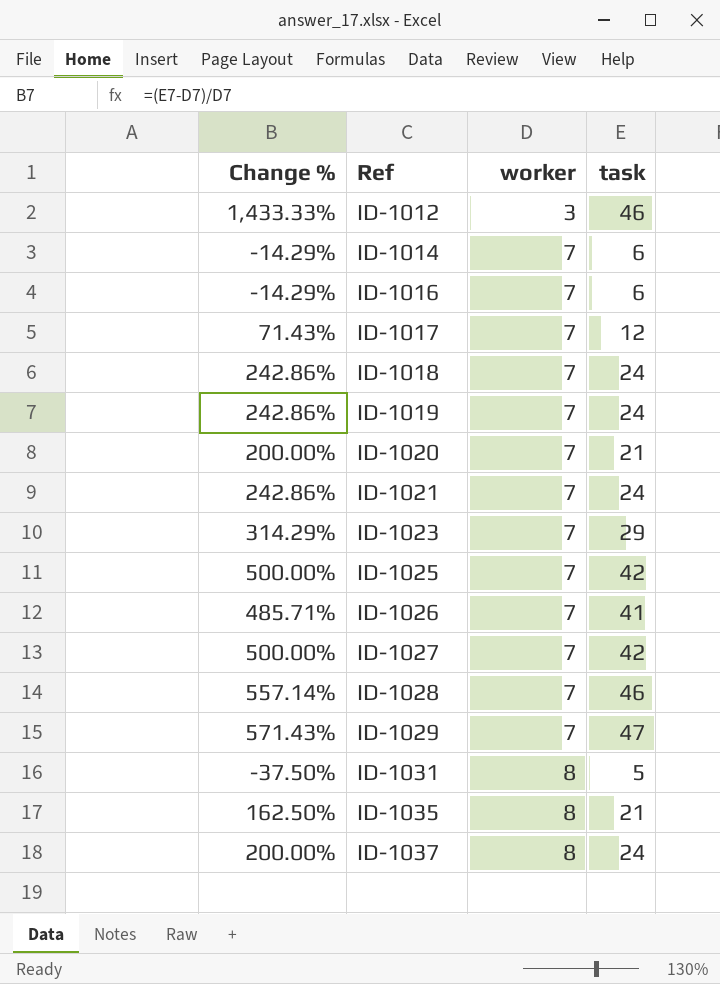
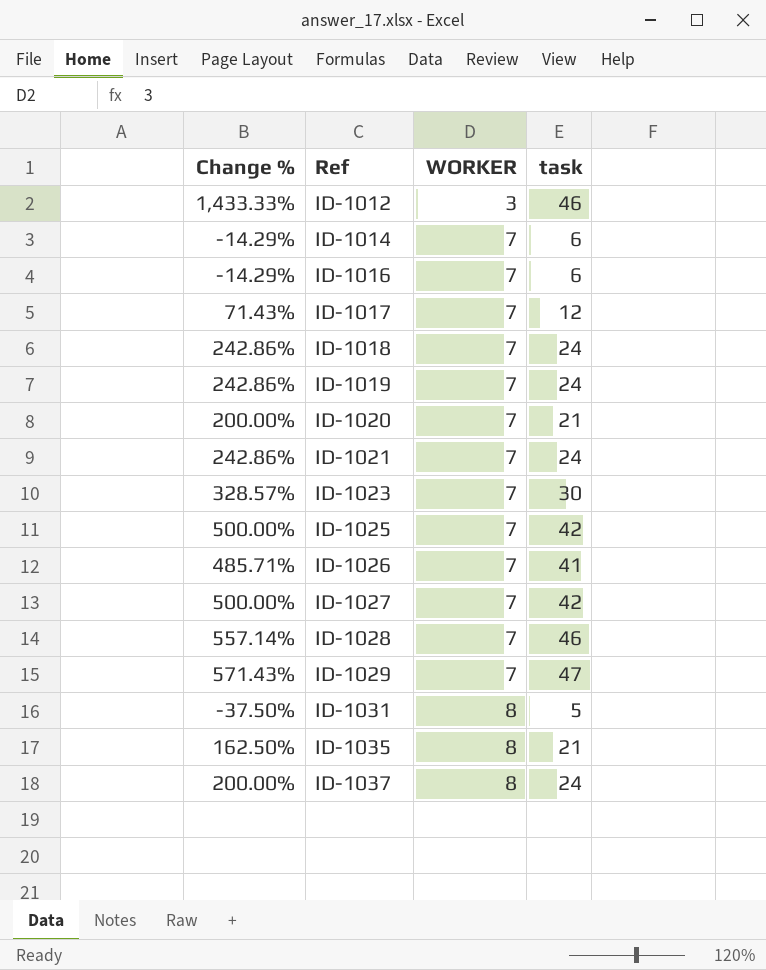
column name: worker -> WORKER
ID-1023 | Change %: 314.29% -> 328.57%
ID-1023 | task: 29 -> 30

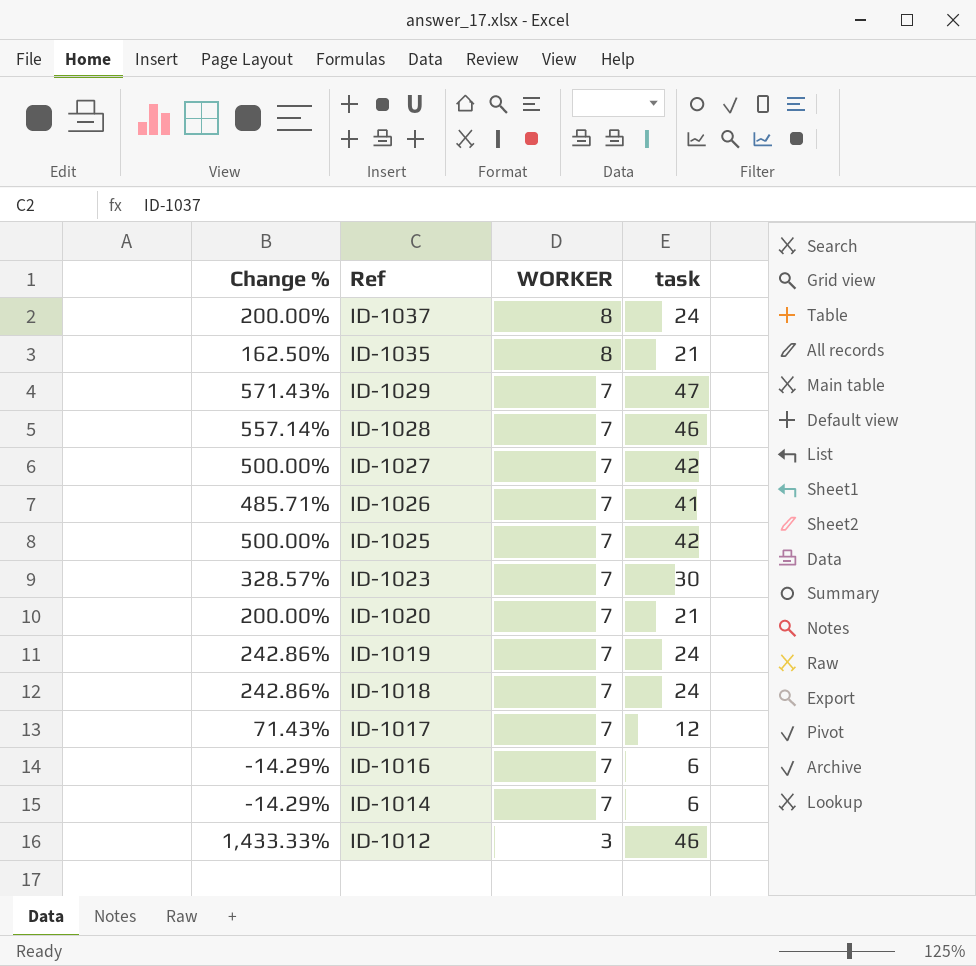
row order: Ref ascending -> Ref descending
row ID-1021: 242.86% | 7 | 24 -> none
row ID-1031: -37.50% | 8 | 5 -> none

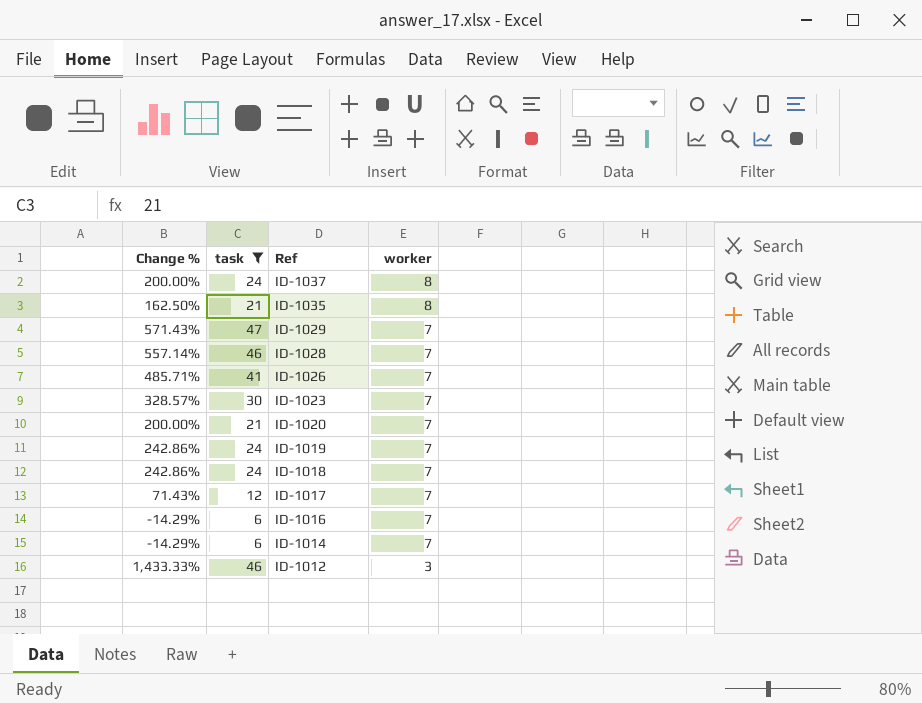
filter: none -> task != 42
column task | position: 4 -> 2
column name: WORKER -> worker

